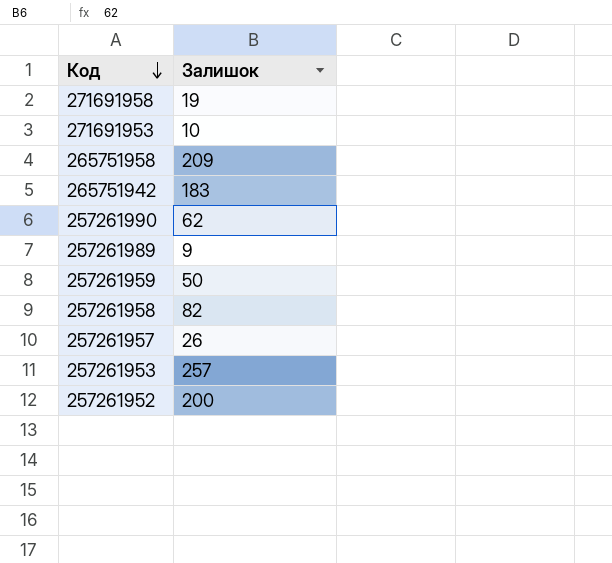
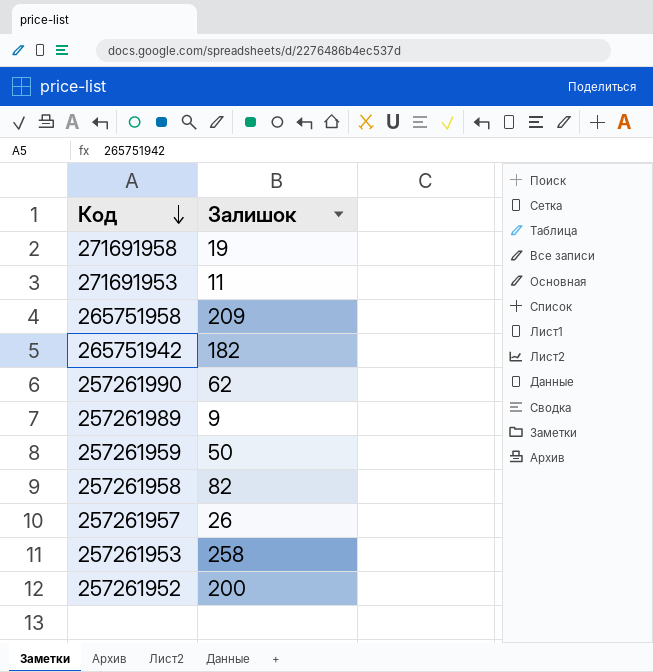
271691953 | Залишок: 10 -> 11
265751942 | Залишок: 183 -> 182
257261953 | Залишок: 257 -> 258

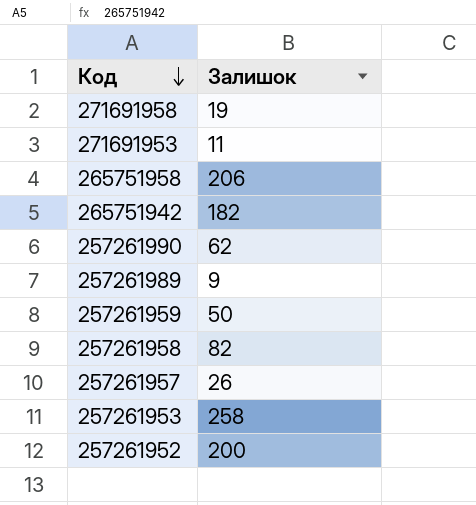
265751958 | Залишок: 209 -> 206

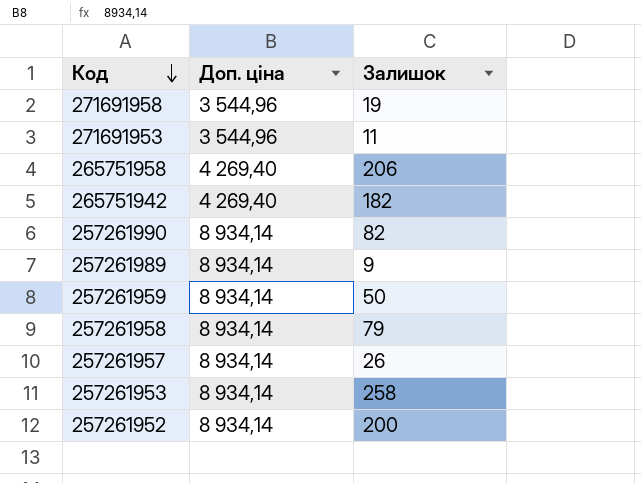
column Доп. ціна | position: none -> 2
257261990 | Залишок: 62 -> 82
257261958 | Залишок: 82 -> 79

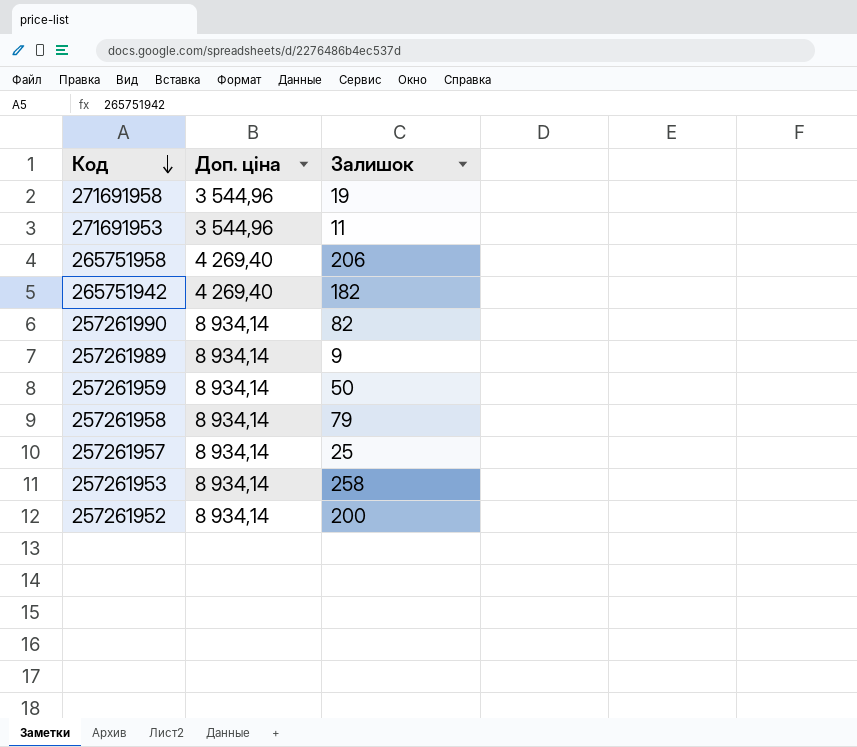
257261957 | Залишок: 26 -> 25

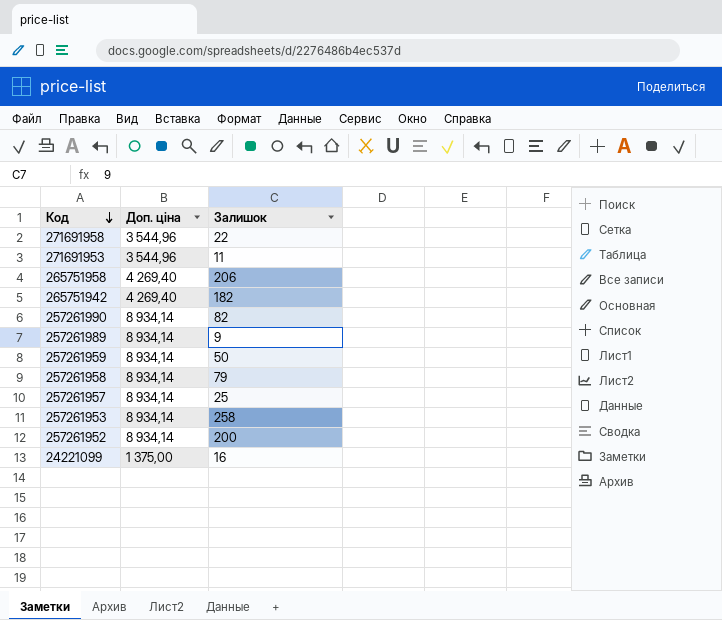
271691958 | Залишок: 19 -> 22
row 24221099: none -> 1 375,00 | 16

